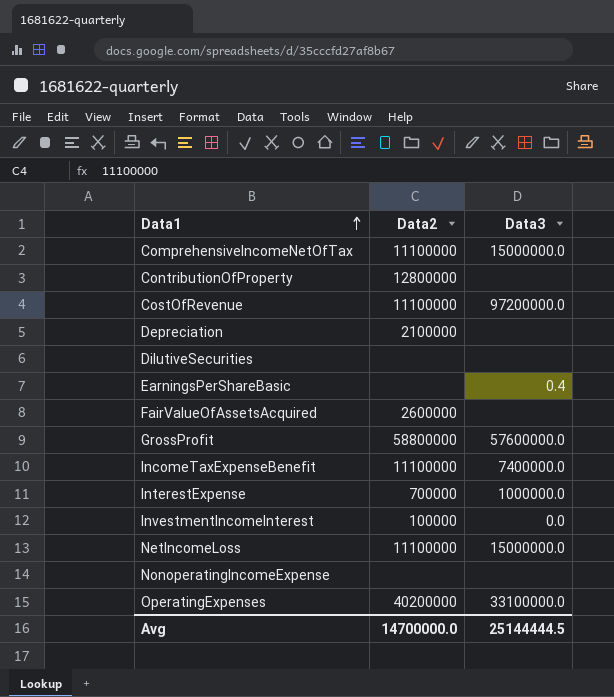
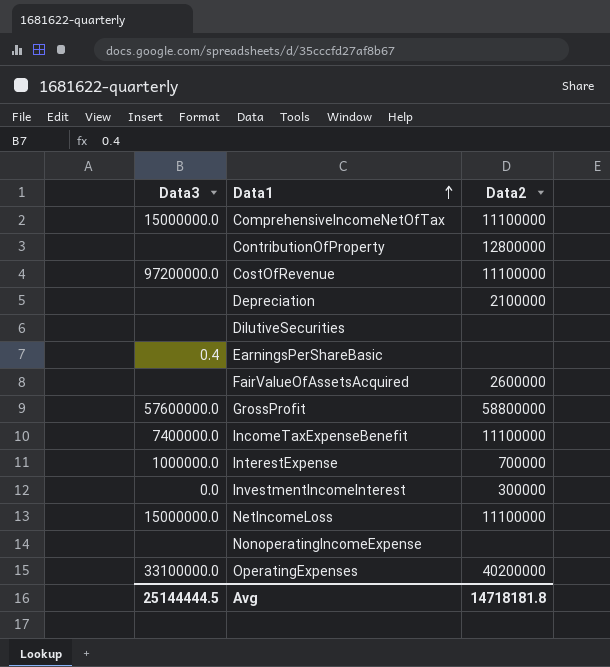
column Data3 | position: 3 -> 1
InvestmentIncomeInterest | Data2: 100000 -> 300000
Avg | Data2: 14700000.0 -> 14718181.8

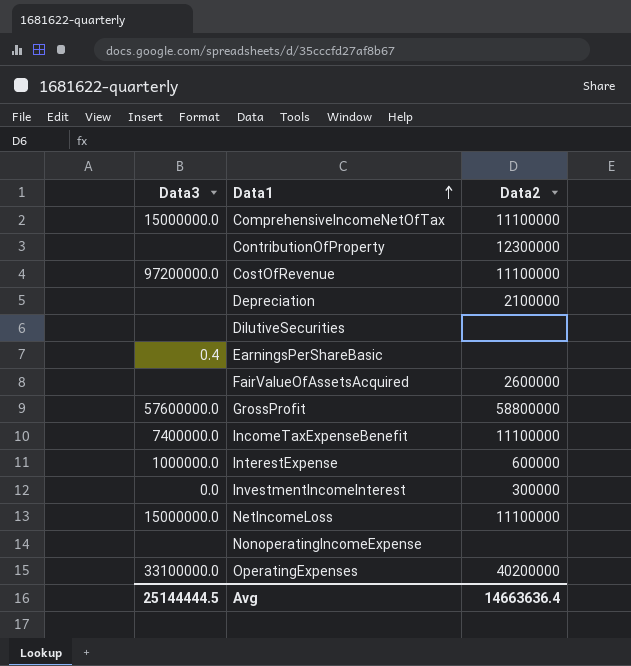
ContributionOfProperty | Data2: 12800000 -> 12300000
InterestExpense | Data2: 700000 -> 600000
Avg | Data2: 14718181.8 -> 14663636.4

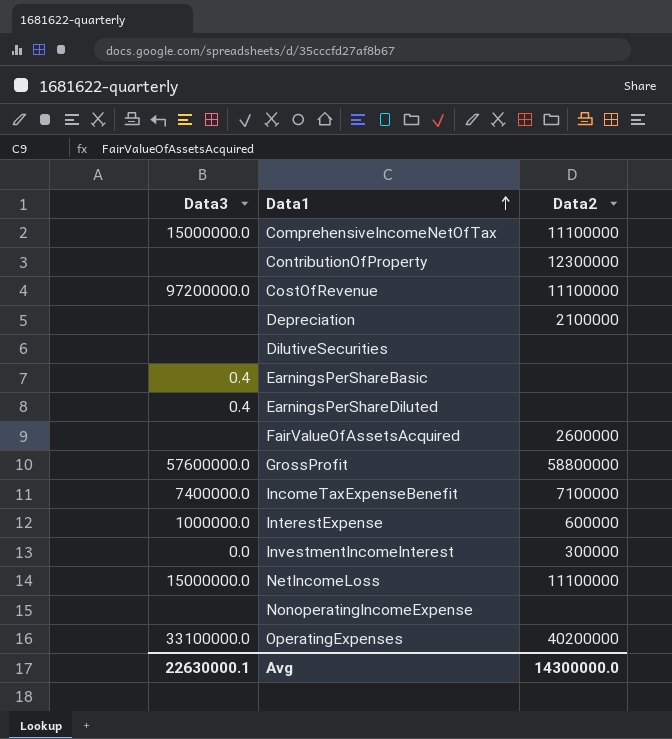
row EarningsPerShareDiluted: none -> 0.4 | none
IncomeTaxExpenseBenefit | Data2: 11100000 -> 7100000
Avg | Data3: 25144444.5 -> 22630000.1
Avg | Data2: 14663636.4 -> 14300000.0

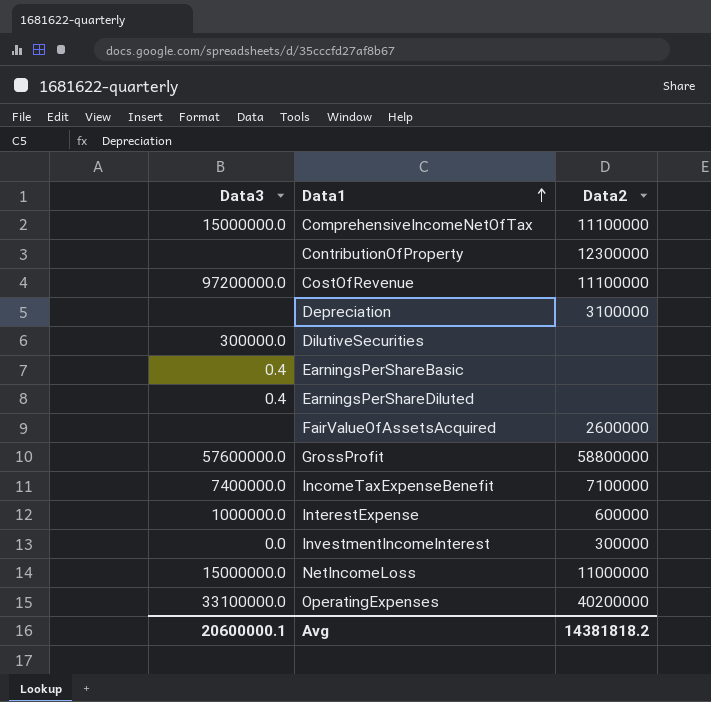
row NonoperatingIncomeExpense: none | none -> none
Depreciation | Data2: 2100000 -> 3100000
DilutiveSecurities | Data3: none -> 300000.0
NetIncomeLoss | Data2: 11100000 -> 11000000
Avg | Data3: 22630000.1 -> 20600000.1
Avg | Data2: 14300000.0 -> 14381818.2

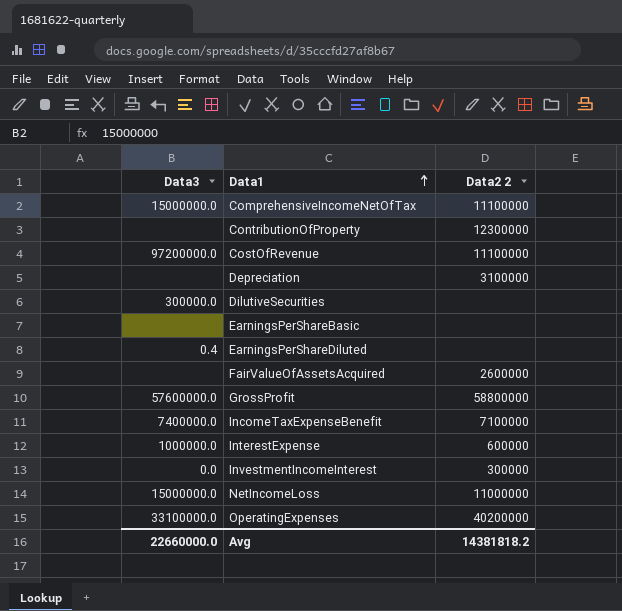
column name: Data2 -> Data2 2
EarningsPerShareBasic | Data3: 0.4 -> none
Avg | Data3: 20600000.1 -> 22660000.0

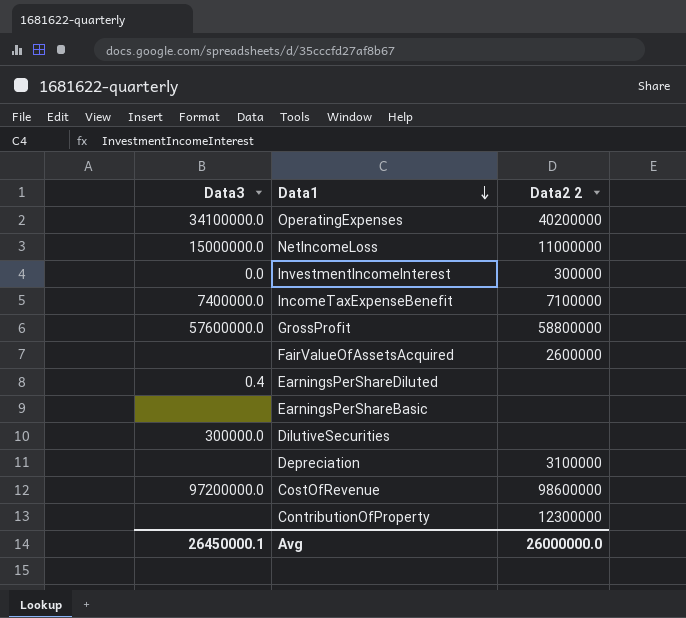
row order: Data1 ascending -> Data1 descending
row ComprehensiveIncomeNetOfTax: 15000000.0 | 11100000 -> none
row InterestExpense: 1000000.0 | 600000 -> none
OperatingExpenses | Data3: 33100000.0 -> 34100000.0
CostOfRevenue | Data2 2: 11100000 -> 98600000
Avg | Data3: 22660000.0 -> 26450000.1
Avg | Data2 2: 14381818.2 -> 26000000.0

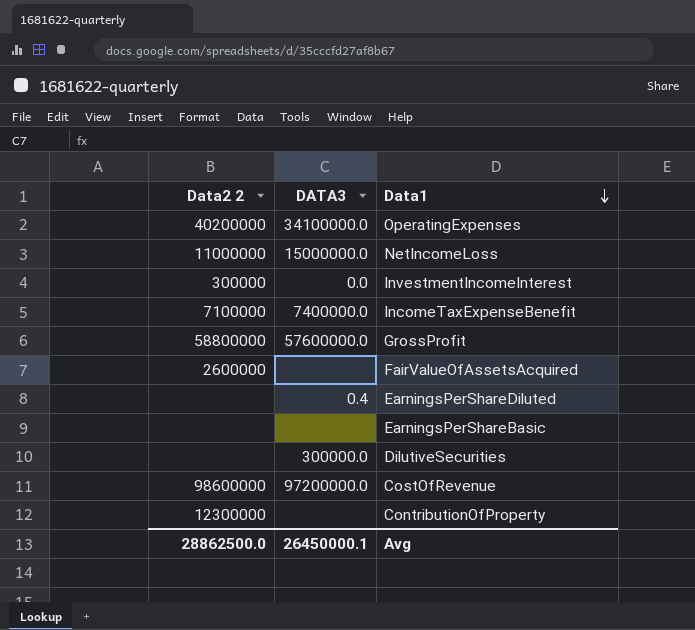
column Data2 2 | position: 3 -> 1
column name: Data3 -> DATA3
row Depreciation: none | 3100000 -> none
Avg | Data2 2: 26000000.0 -> 28862500.0

